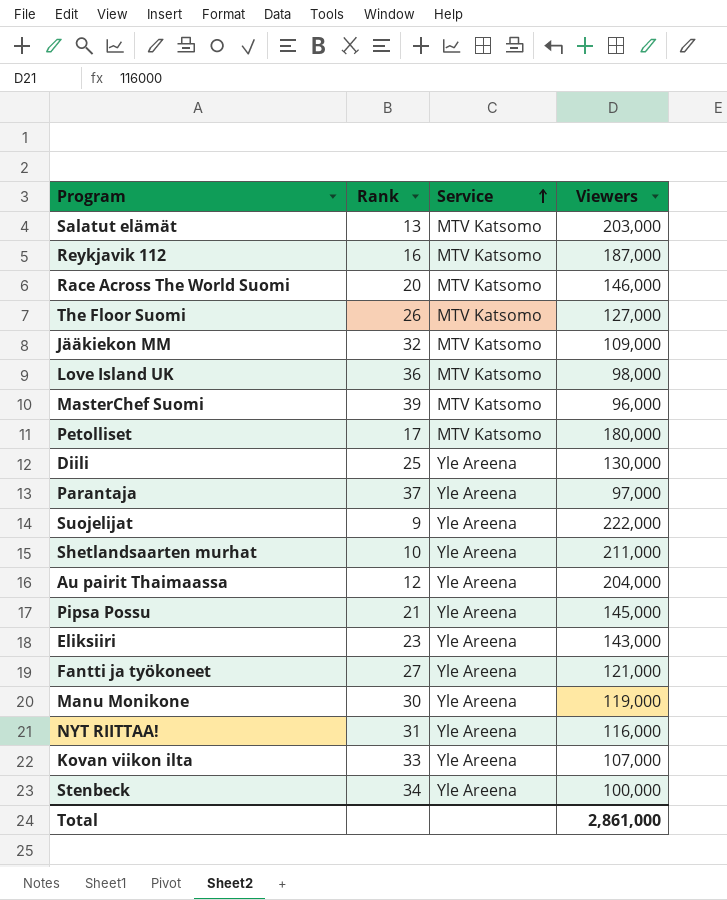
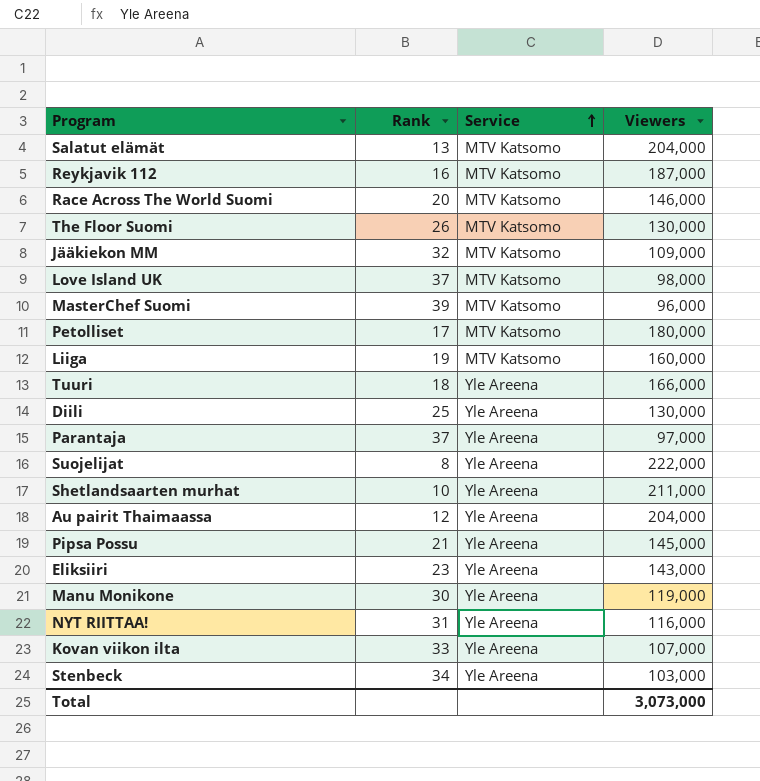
row Fantti ja työkoneet: 27 | Yle Areena | 121,000 -> none
Salatut elämät | Viewers: 203,000 -> 204,000
The Floor Suomi | Viewers: 127,000 -> 130,000
Love Island UK | Rank: 36 -> 37
row Liiga: none -> 19 | MTV Katsomo | 160,000
row Tuuri: none -> 18 | Yle Areena | 166,000
Suojelijat | Rank: 9 -> 8
Stenbeck | Viewers: 100,000 -> 103,000
Total | Viewers: 2,861,000 -> 3,073,000

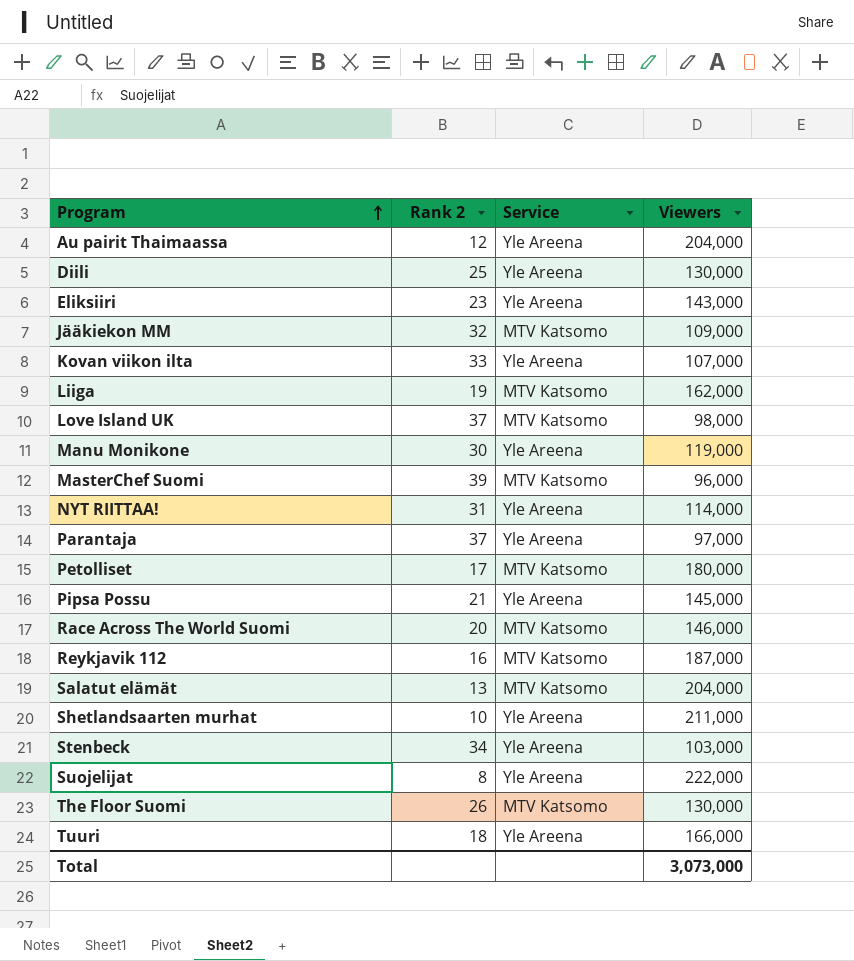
row order: Service ascending -> Program ascending
column name: Rank -> Rank 2
Liiga | Viewers: 160,000 -> 162,000
NYT RIITTAA! | Viewers: 116,000 -> 114,000

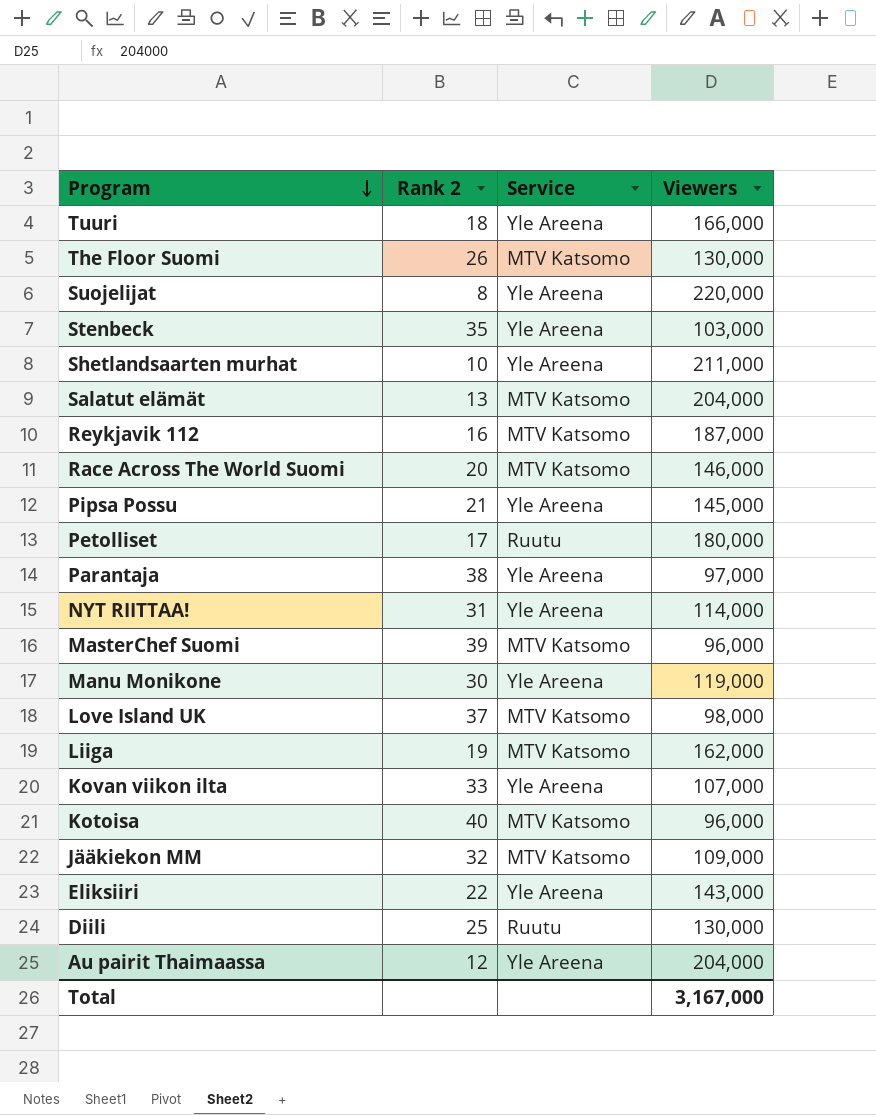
row order: Program ascending -> Program descending
Suojelijat | Viewers: 222,000 -> 220,000
Stenbeck | Rank 2: 34 -> 35
Petolliset | Service: MTV Katsomo -> Ruutu
Parantaja | Rank 2: 37 -> 38
row Kotoisa: none -> 40 | MTV Katsomo | 96,000
Eliksiiri | Rank 2: 23 -> 22
Diili | Service: Yle Areena -> Ruutu
Total | Viewers: 3,073,000 -> 3,167,000

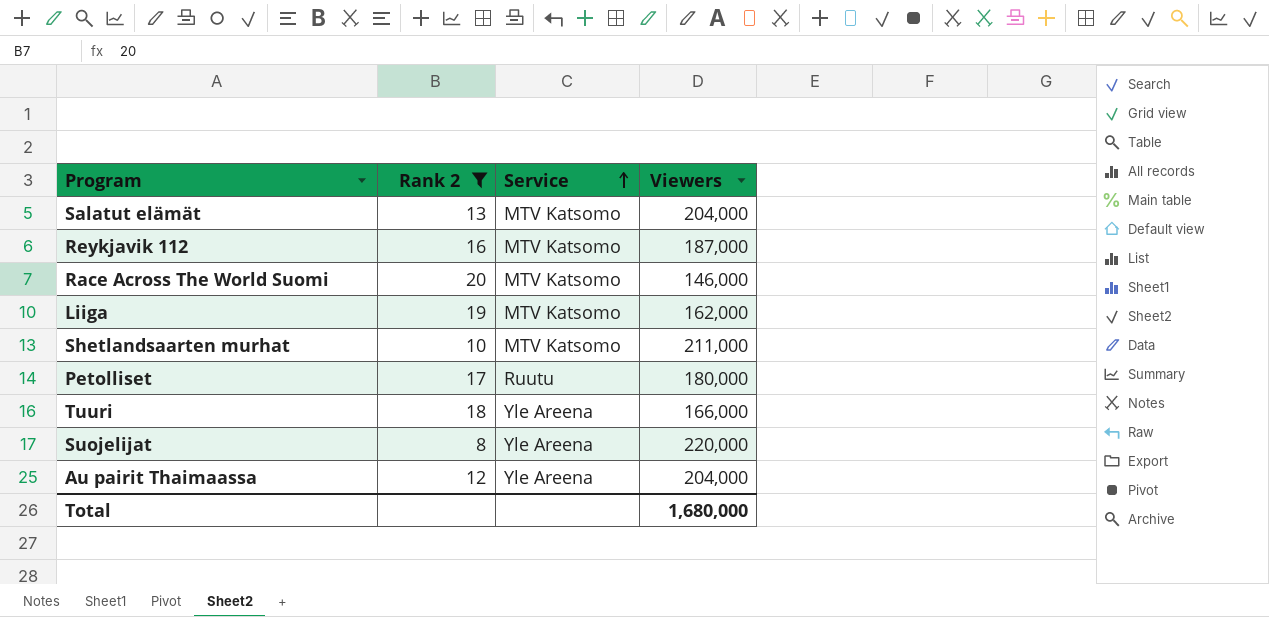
filter: none -> Rank 2 <= 20
row order: Program descending -> Service ascending
Shetlandsaarten murhat | Service: Yle Areena -> MTV Katsomo
Total | Viewers: 3,167,000 -> 1,680,000

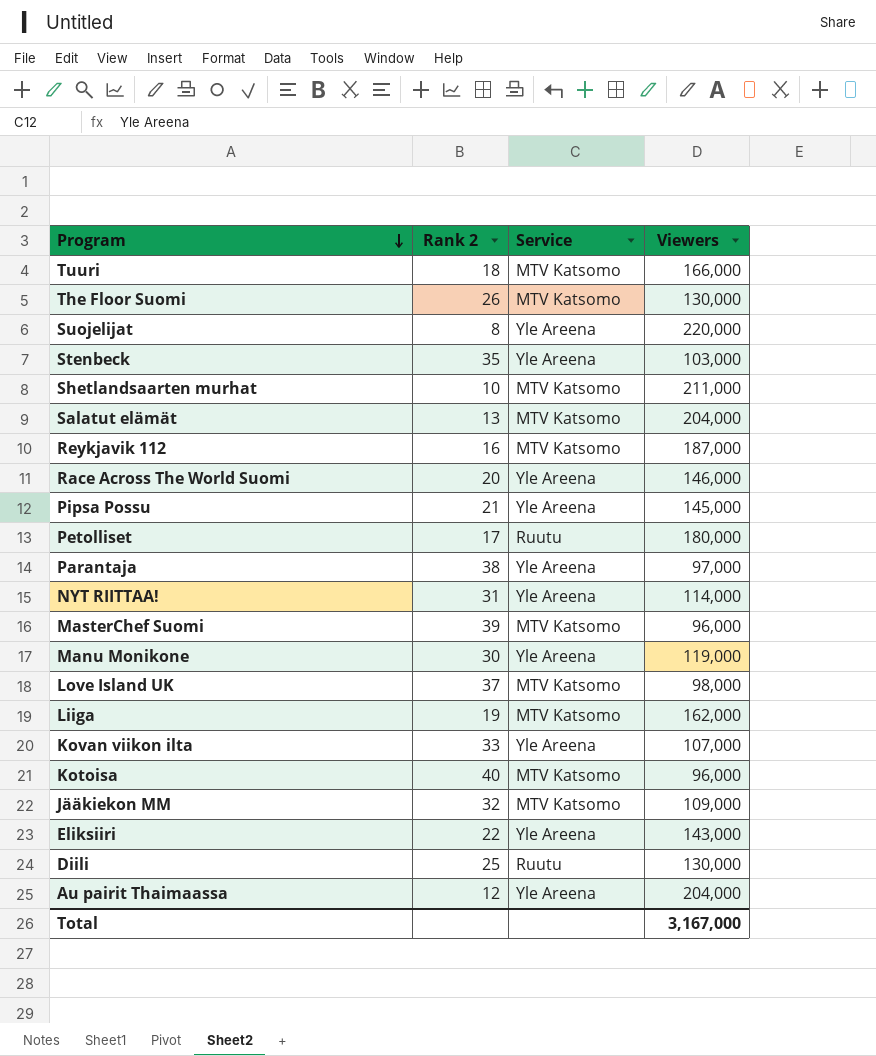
filter: Rank 2 <= 20 -> none
row order: Service ascending -> Program descending
Tuuri | Service: Yle Areena -> MTV Katsomo
Race Across The World Suomi | Service: MTV Katsomo -> Yle Areena
Total | Viewers: 1,680,000 -> 3,167,000

